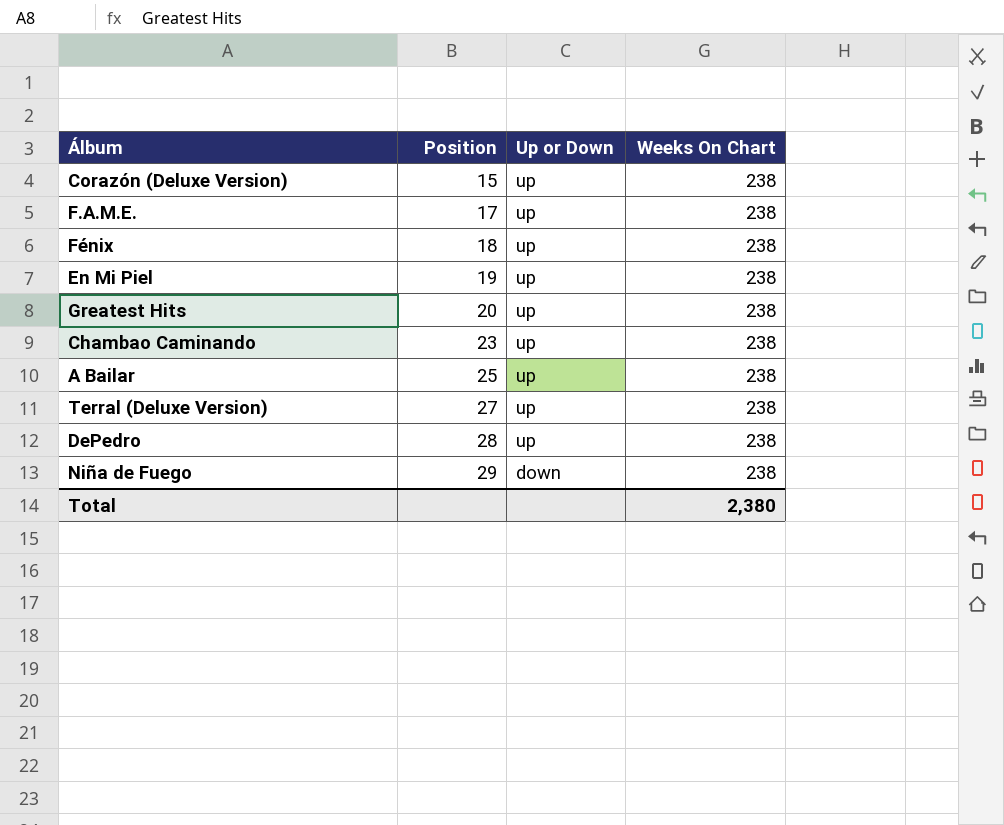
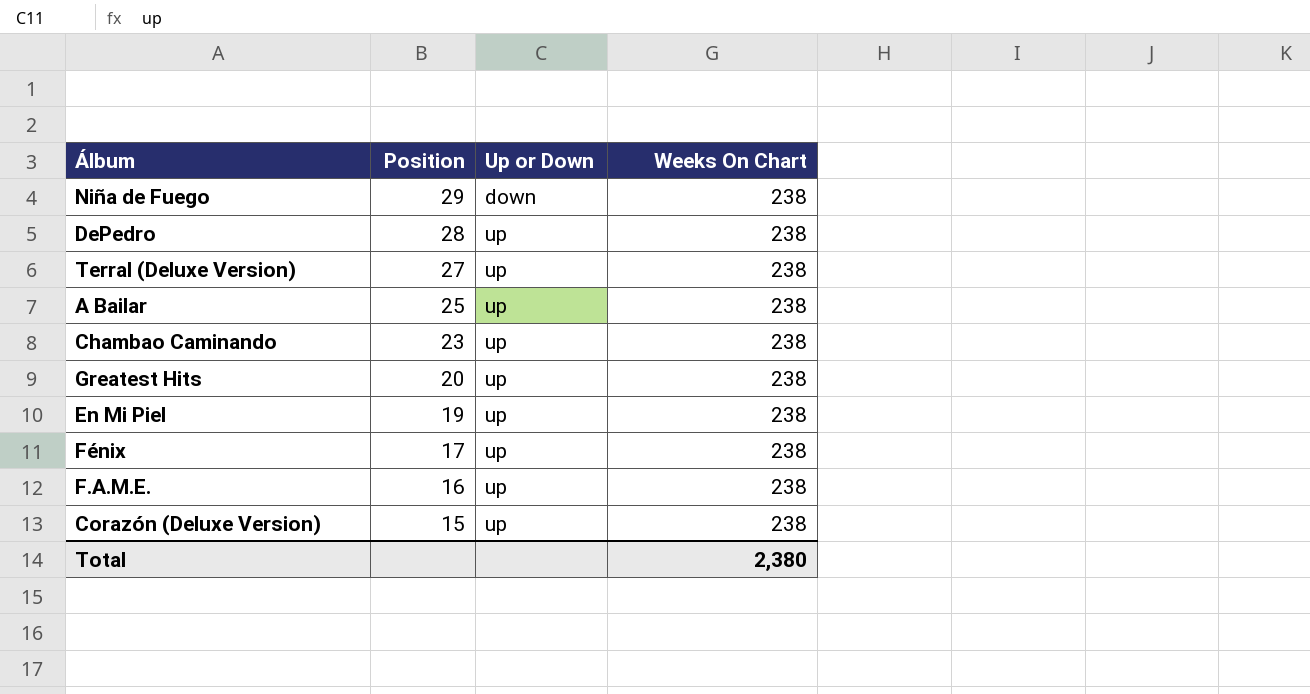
row order: Position ascending -> Position descending
Fénix | Position: 18 -> 17
F.A.M.E. | Position: 17 -> 16

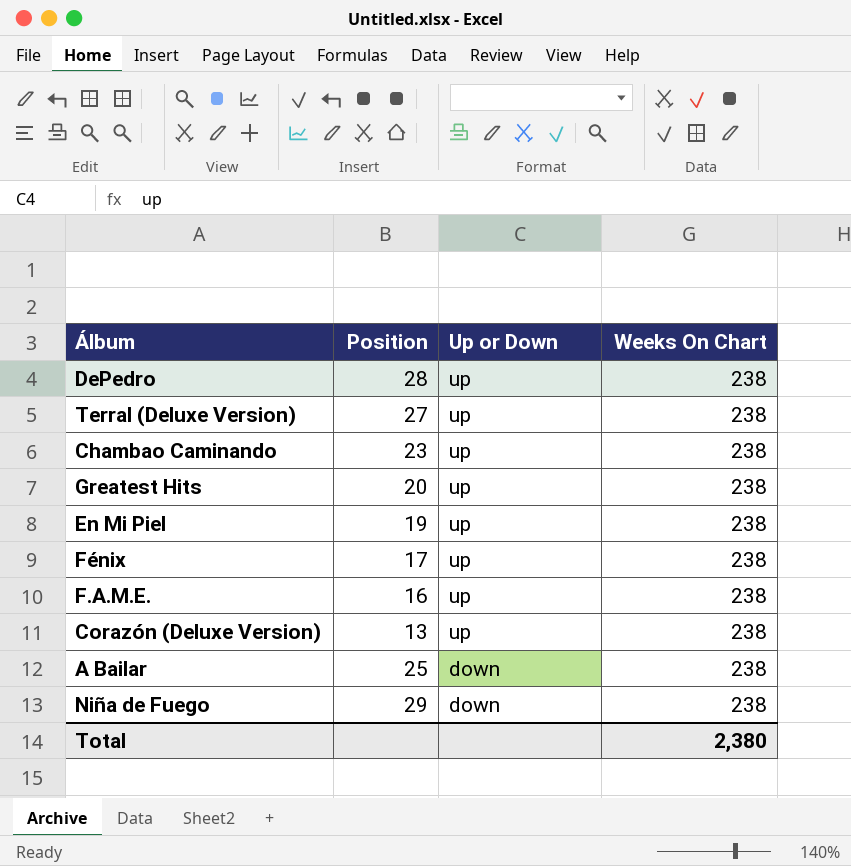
row order: Position descending -> Up or Down descending
Corazón (Deluxe Version) | Position: 15 -> 13
A Bailar | Up or Down: up -> down

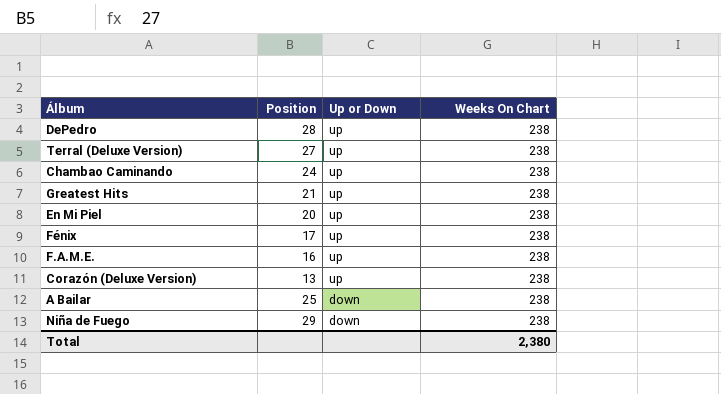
Chambao Caminando | Position: 23 -> 24
Greatest Hits | Position: 20 -> 21
En Mi Piel | Position: 19 -> 20

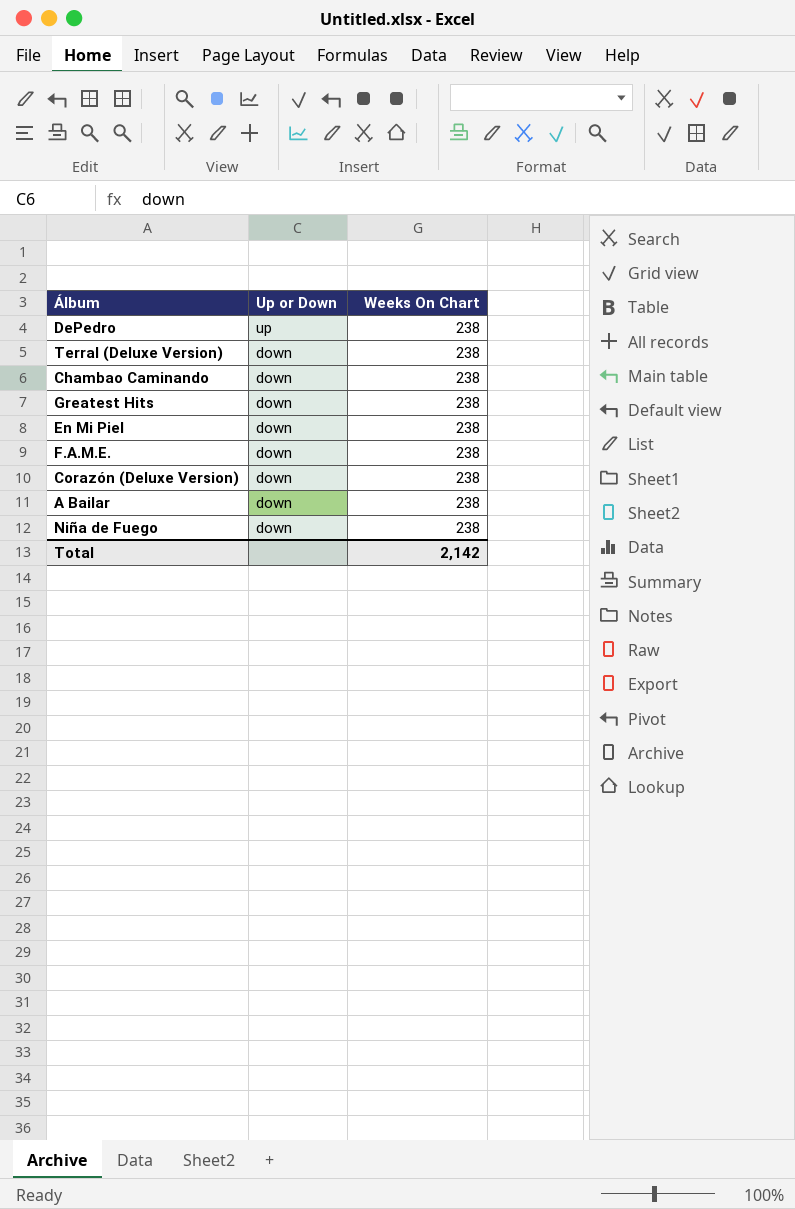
column Position | position: 2 -> none
row Fénix: 17 | up | 238 -> none
Terral (Deluxe Version) | Up or Down: up -> down
Chambao Caminando | Up or Down: up -> down
Greatest Hits | Up or Down: up -> down
En Mi Piel | Up or Down: up -> down
F.A.M.E. | Up or Down: up -> down
Corazón (Deluxe Version) | Up or Down: up -> down
Total | Weeks On Chart: 2,380 -> 2,142

